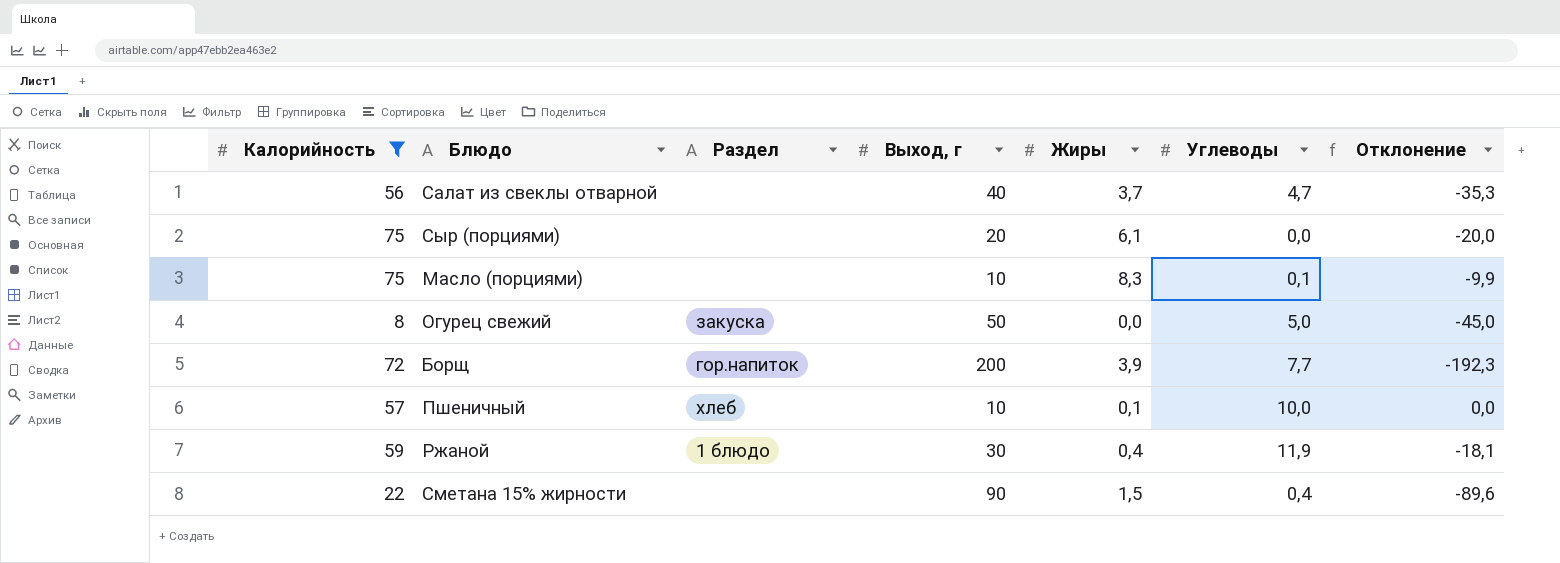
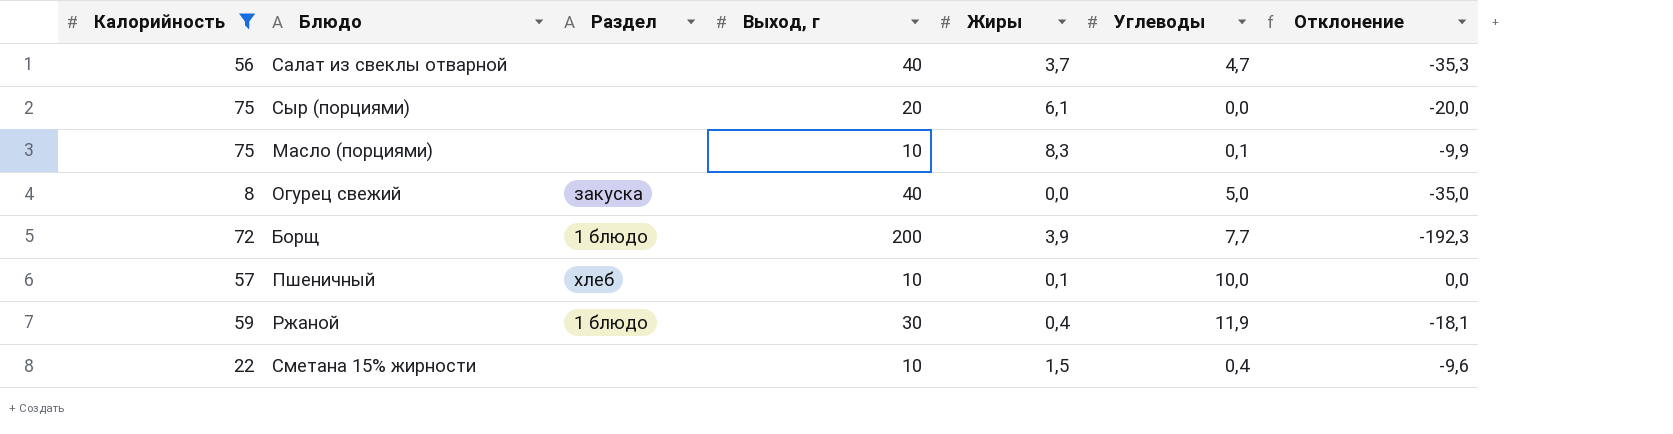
Огурец свежий | Выход, г: 50 -> 40
Огурец свежий | Отклонение: -45,0 -> -35,0
Борщ | Раздел: гор.напиток -> 1 блюдо
Сметана 15% жирности | Выход, г: 90 -> 10
Сметана 15% жирности | Отклонение: -89,6 -> -9,6

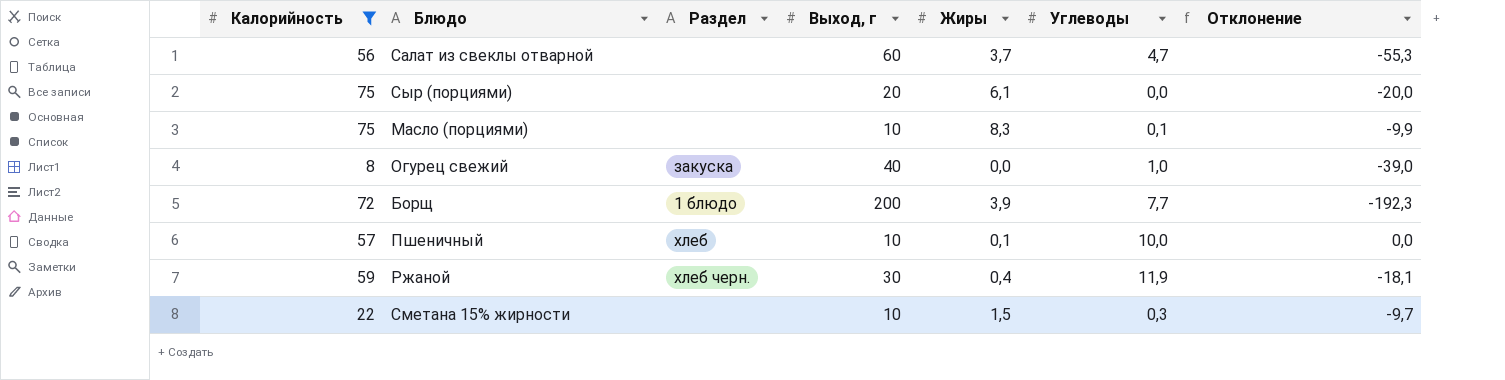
Салат из свеклы отварной | Выход, г: 40 -> 60
Салат из свеклы отварной | Отклонение: -35,3 -> -55,3
Огурец свежий | Углеводы: 5,0 -> 1,0
Огурец свежий | Отклонение: -35,0 -> -39,0
Ржаной | Раздел: 1 блюдо -> хлеб черн.
Сметана 15% жирности | Углеводы: 0,4 -> 0,3
Сметана 15% жирности | Отклонение: -9,6 -> -9,7

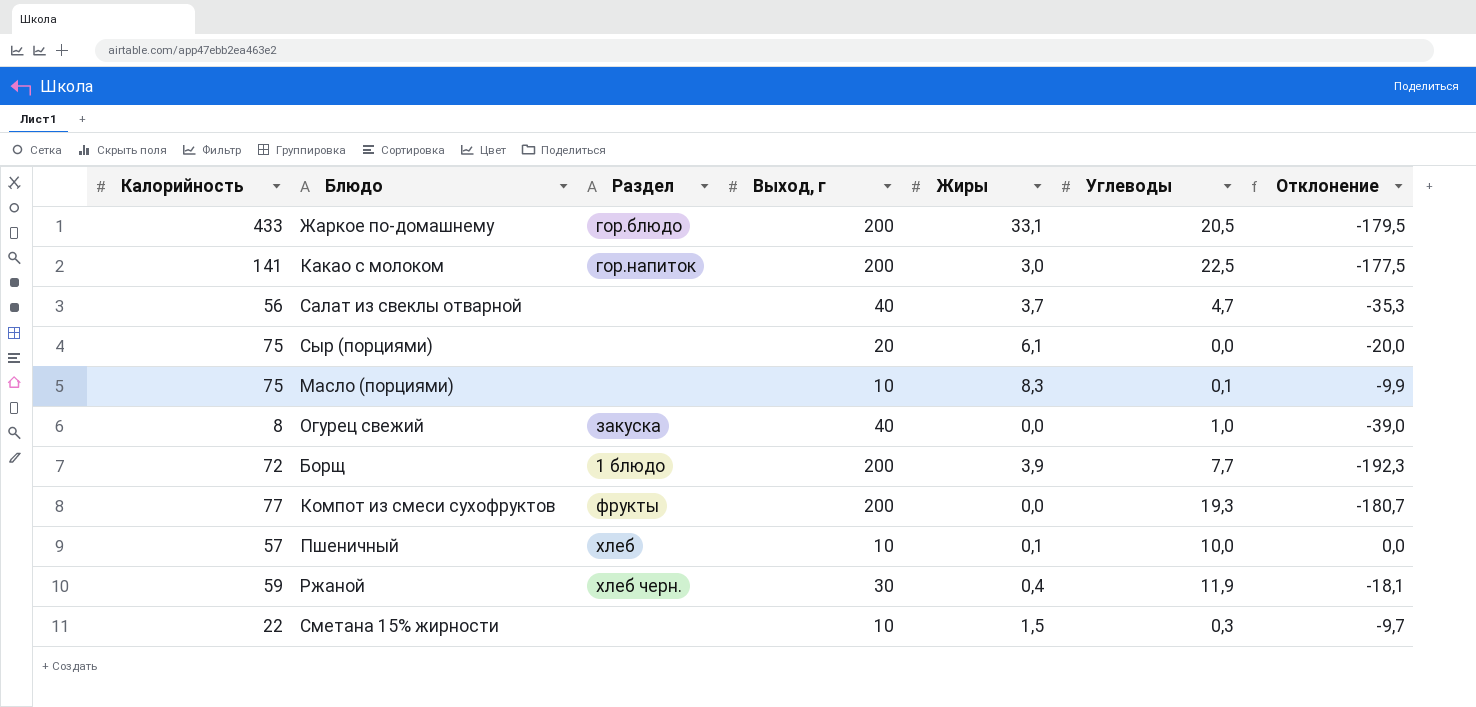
filter: Калорийность <= 75 -> none
Салат из свеклы отварной | Выход, г: 60 -> 40
Салат из свеклы отварной | Отклонение: -55,3 -> -35,3

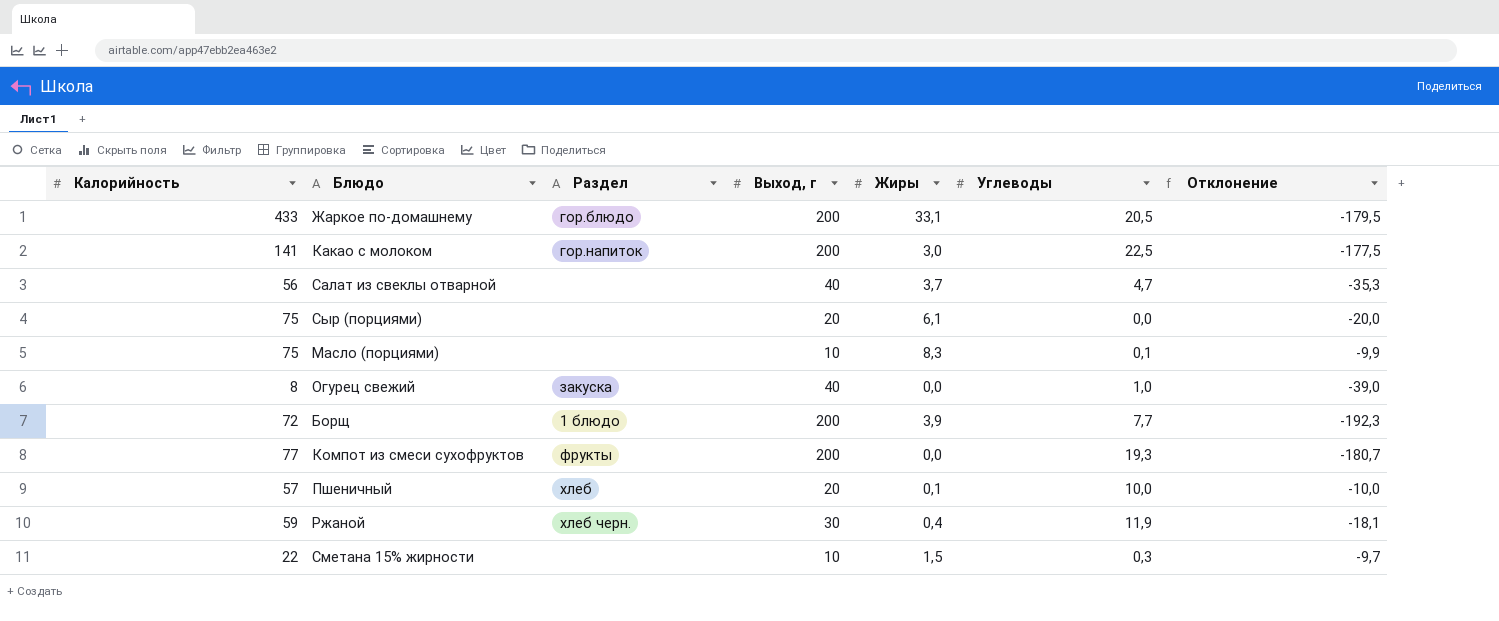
Пшеничный | Выход, г: 10 -> 20
Пшеничный | Отклонение: 0,0 -> -10,0

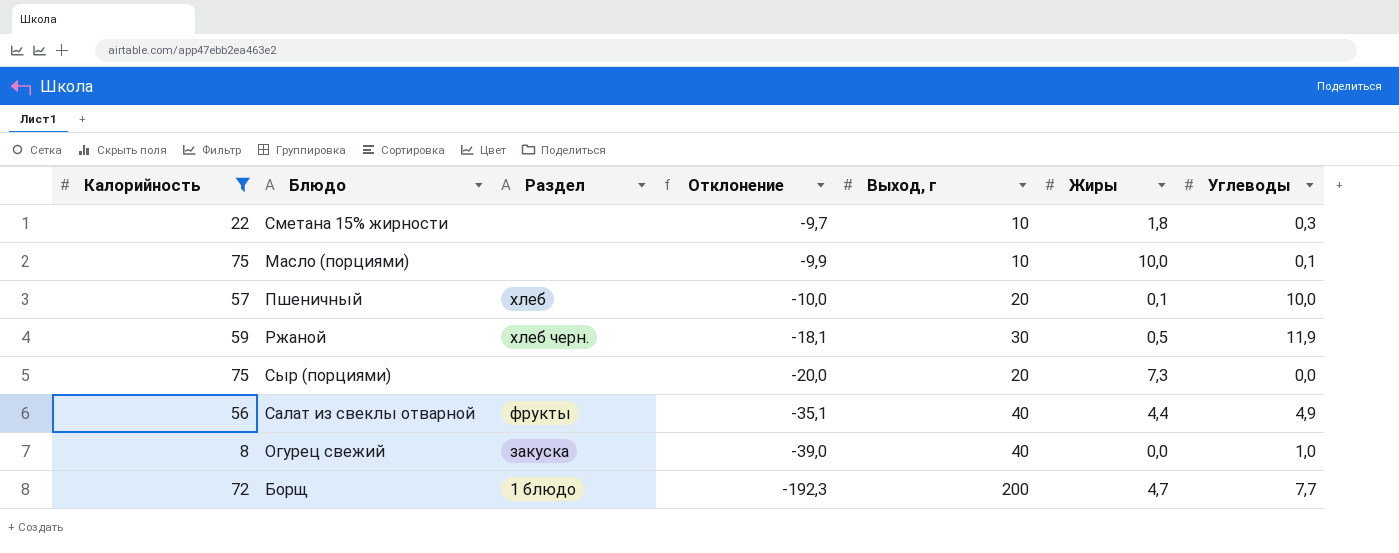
filter: none -> Калорийность <= 75
row order: none -> Отклонение descending
column Отклонение | position: 7 -> 4
Сметана 15% жирности | Жиры: 1,5 -> 1,8
Масло (порциями) | Жиры: 8,3 -> 10,0
Ржаной | Жиры: 0,4 -> 0,5
Сыр (порциями) | Жиры: 6,1 -> 7,3
Салат из свеклы отварной | Раздел: none -> фрукты
Салат из свеклы отварной | Отклонение: -35,3 -> -35,1
Салат из свеклы отварной | Жиры: 3,7 -> 4,4
Салат из свеклы отварной | Углеводы: 4,7 -> 4,9
Борщ | Жиры: 3,9 -> 4,7

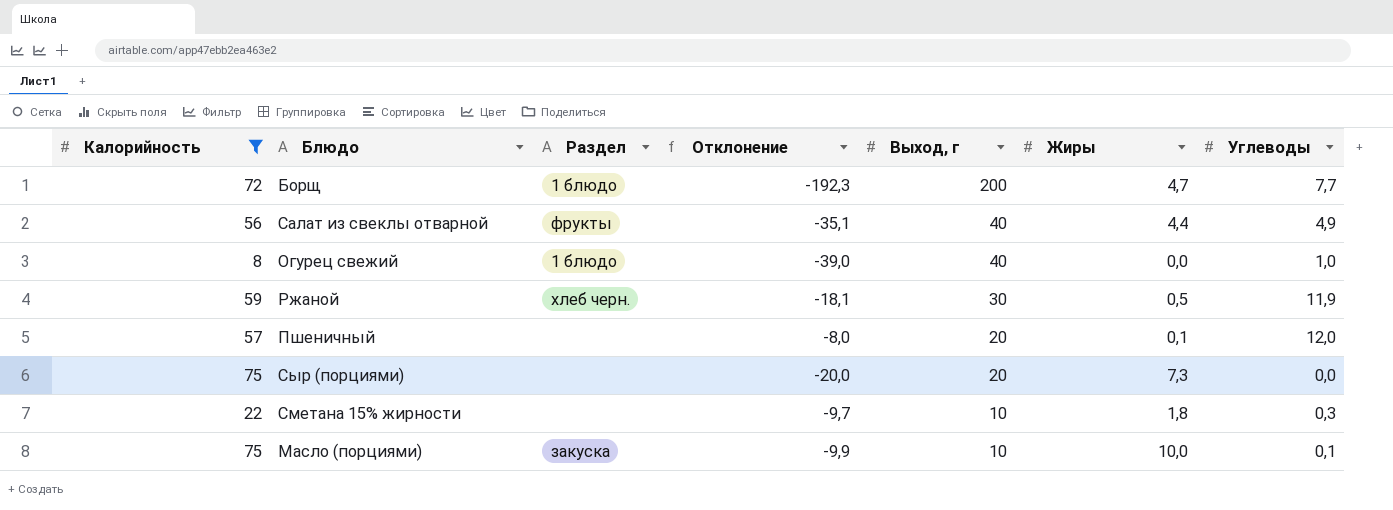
row order: Отклонение descending -> Выход, г descending
Огурец свежий | Раздел: закуска -> 1 блюдо
Пшеничный | Раздел: хлеб -> none
Пшеничный | Отклонение: -10,0 -> -8,0
Пшеничный | Углеводы: 10,0 -> 12,0
Масло (порциями) | Раздел: none -> закуска

